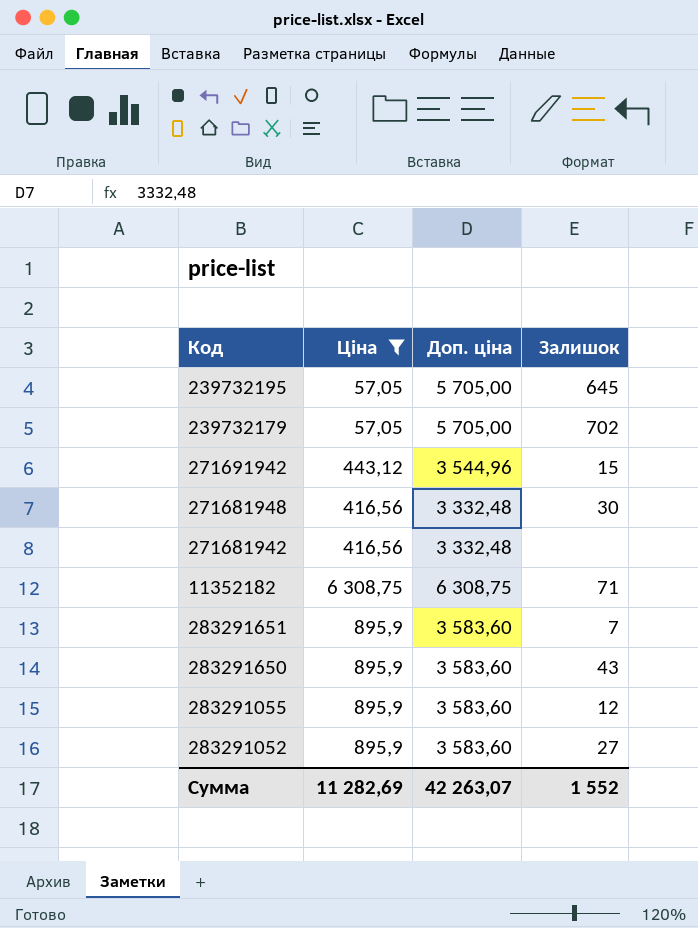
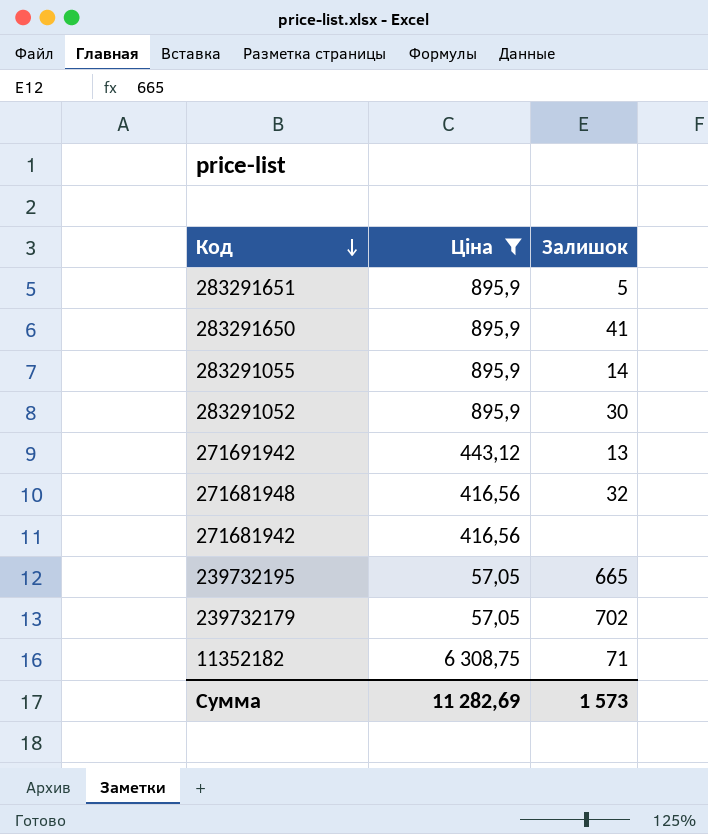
row order: none -> Код descending
column Доп. ціна | position: 3 -> none
283291651 | Залишок: 7 -> 5
283291650 | Залишок: 43 -> 41
283291055 | Залишок: 12 -> 14
283291052 | Залишок: 27 -> 30
271691942 | Залишок: 15 -> 13
271681948 | Залишок: 30 -> 32
239732195 | Залишок: 645 -> 665
Сумма | Залишок: 1 552 -> 1 573

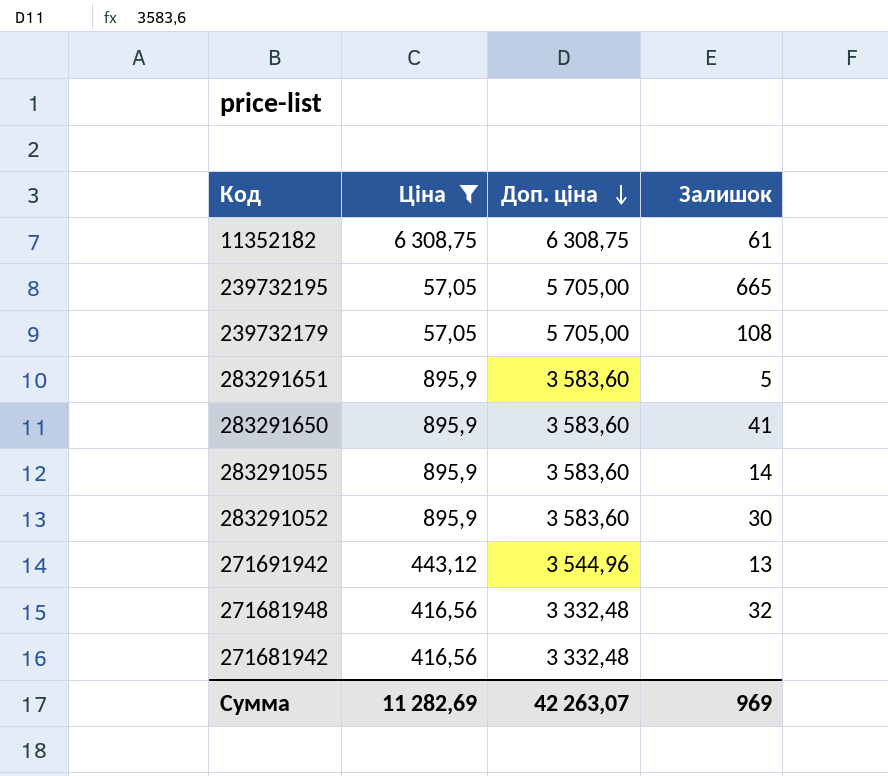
row order: Код descending -> Доп. ціна descending
column Доп. ціна | position: none -> 3
11352182 | Залишок: 71 -> 61
239732179 | Залишок: 702 -> 108
Сумма | Залишок: 1 573 -> 969

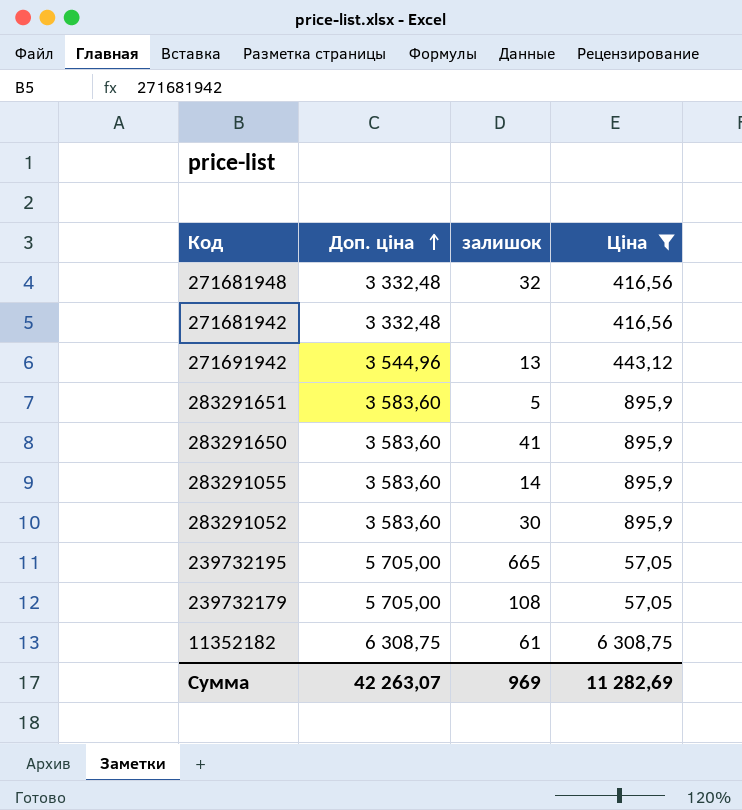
row order: Доп. ціна descending -> Доп. ціна ascending
column name: Залишок -> залишок
column Ціна | position: 2 -> 4

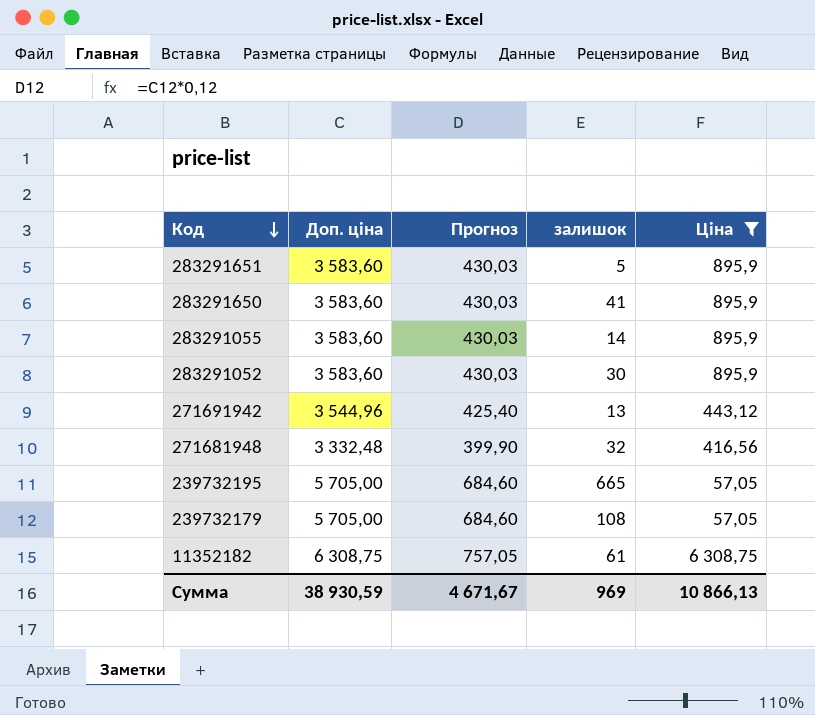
row order: Доп. ціна ascending -> Код descending
column Прогноз | formula: none -> [Доп. ціна] * 0,12
row 271681942: 3 332,48 | none | 416,56 -> none
Сумма | Доп. ціна: 42 263,07 -> 38 930,59
Сумма | Ціна: 11 282,69 -> 10 866,13

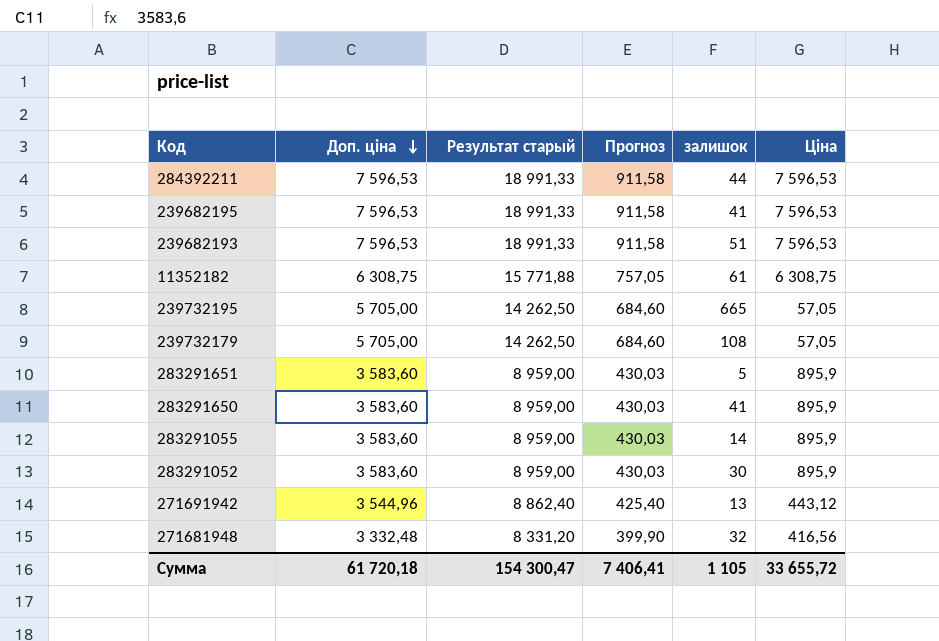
filter: Ціна != 7 596,53 -> none
row order: Код descending -> Доп. ціна descending
column Результат старый | formula: none -> [Доп. ціна] * 2,5
Сумма | Доп. ціна: 38 930,59 -> 61 720,18
Сумма | Прогноз: 4 671,67 -> 7 406,41
Сумма | залишок: 969 -> 1 105
Сумма | Ціна: 10 866,13 -> 33 655,72

